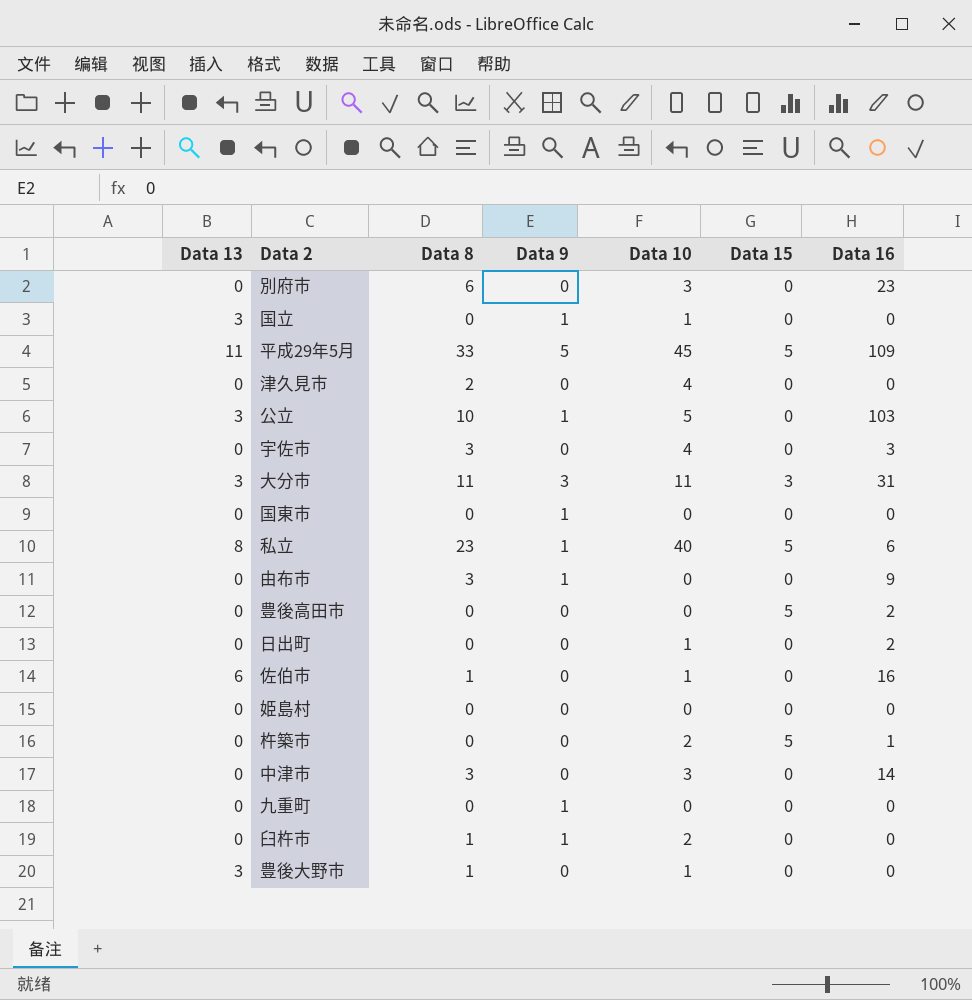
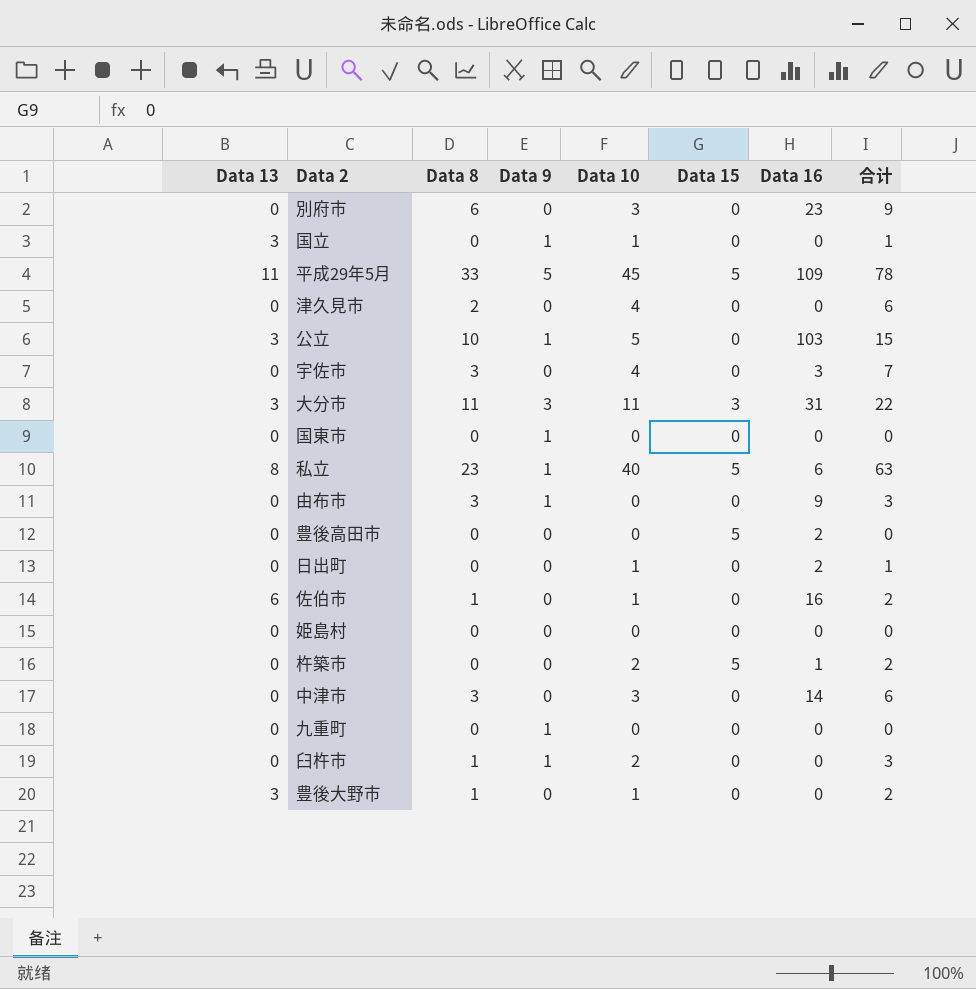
column 合计 | formula: none -> [Data 8] + [Data 10]

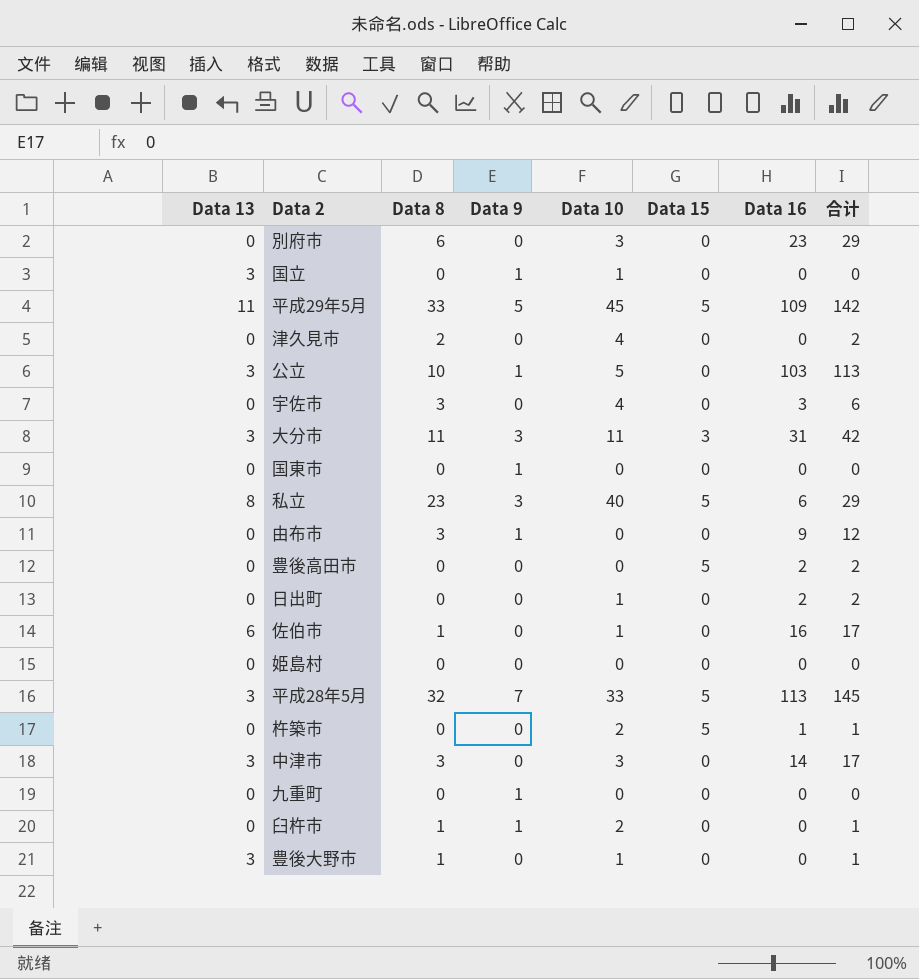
column 合计 | formula: [Data 8] + [Data 10] -> [Data 8] + [Data 16]
私立 | Data 9: 1 -> 3
row 平成28年5月: none -> 3 | 32 | 7 | 33 | 5 | 113 | 145
中津市 | Data 13: 0 -> 3

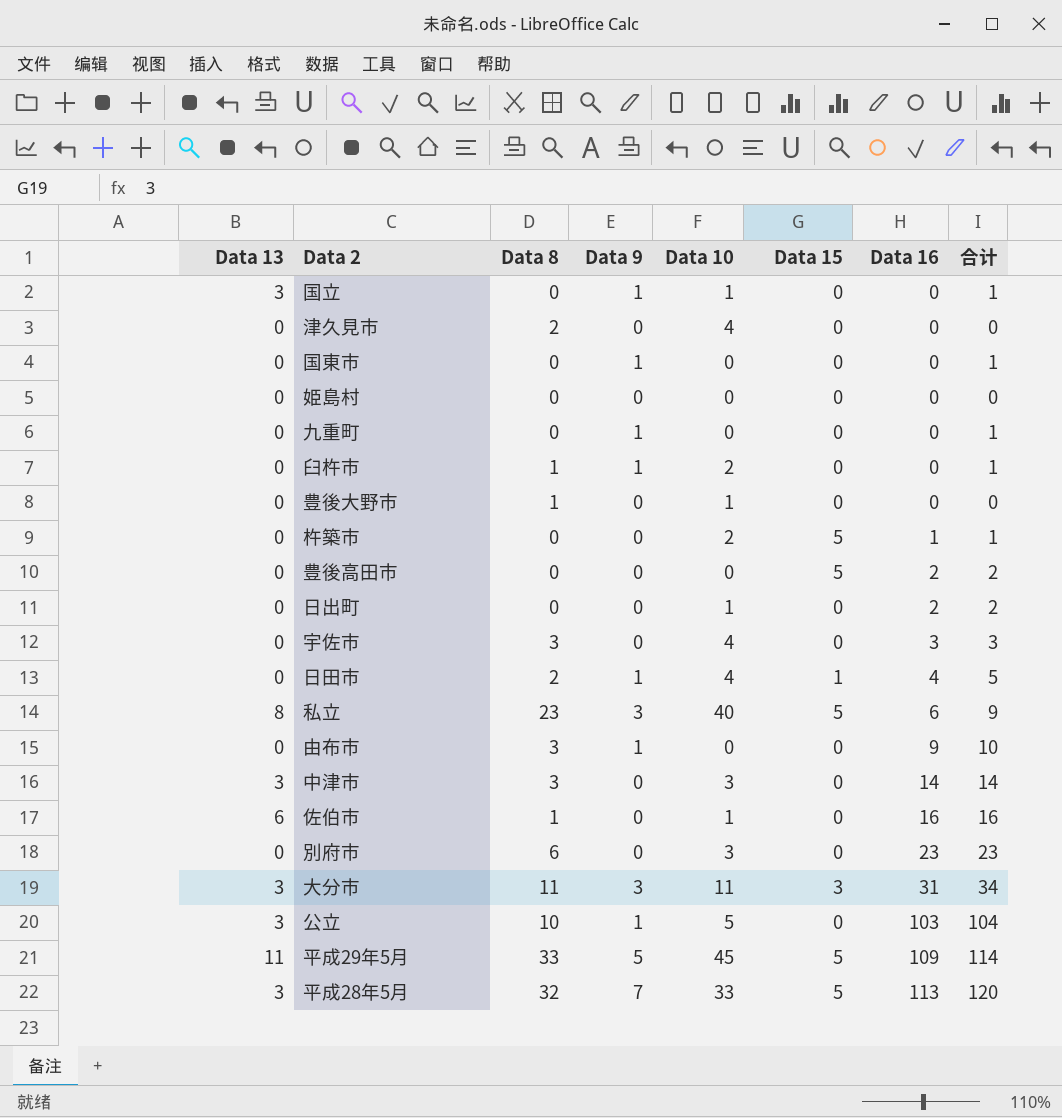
row order: none -> Data 16 ascending
column 合计 | formula: [Data 8] + [Data 16] -> [Data 9] + [Data 16]
豊後大野市 | Data 13: 3 -> 0
row 日田市: none -> 0 | 2 | 1 | 4 | 1 | 4 | 5

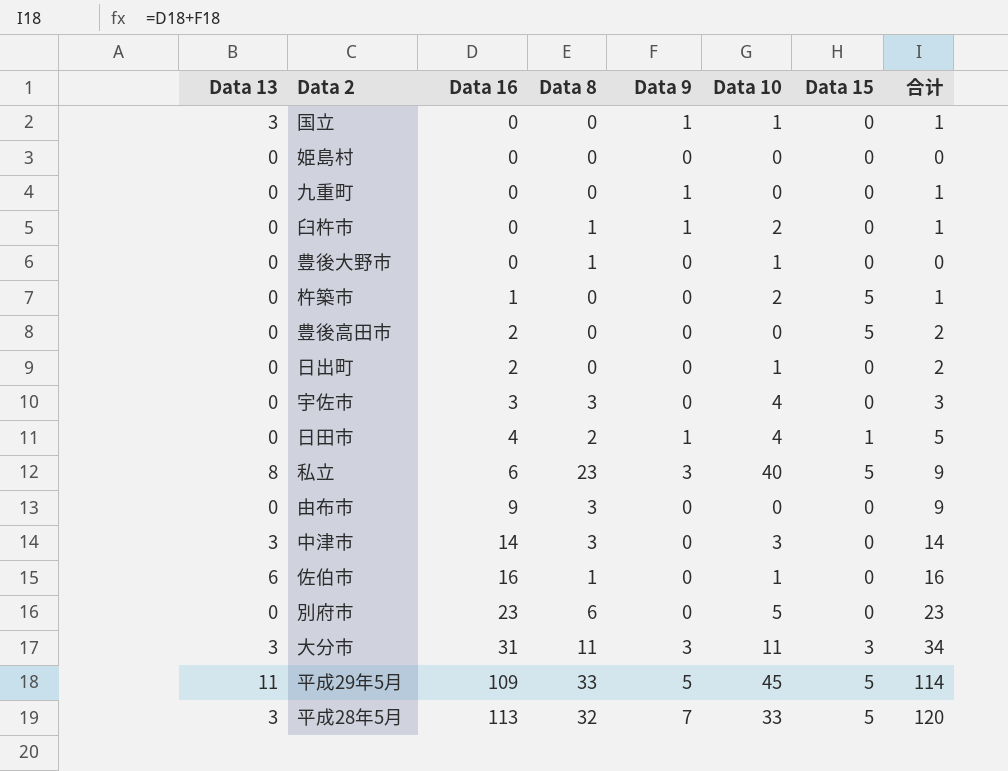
column Data 16 | position: 7 -> 3
row 津久見市: 0 | 2 | 0 | 4 | 0 | 0 | 0 -> none
row 国東市: 0 | 0 | 1 | 0 | 0 | 0 | 1 -> none
row 公立: 3 | 10 | 1 | 5 | 0 | 103 | 104 -> none
由布市 | Data 9: 1 -> 0
由布市 | 合计: 10 -> 9
別府市 | Data 10: 3 -> 5

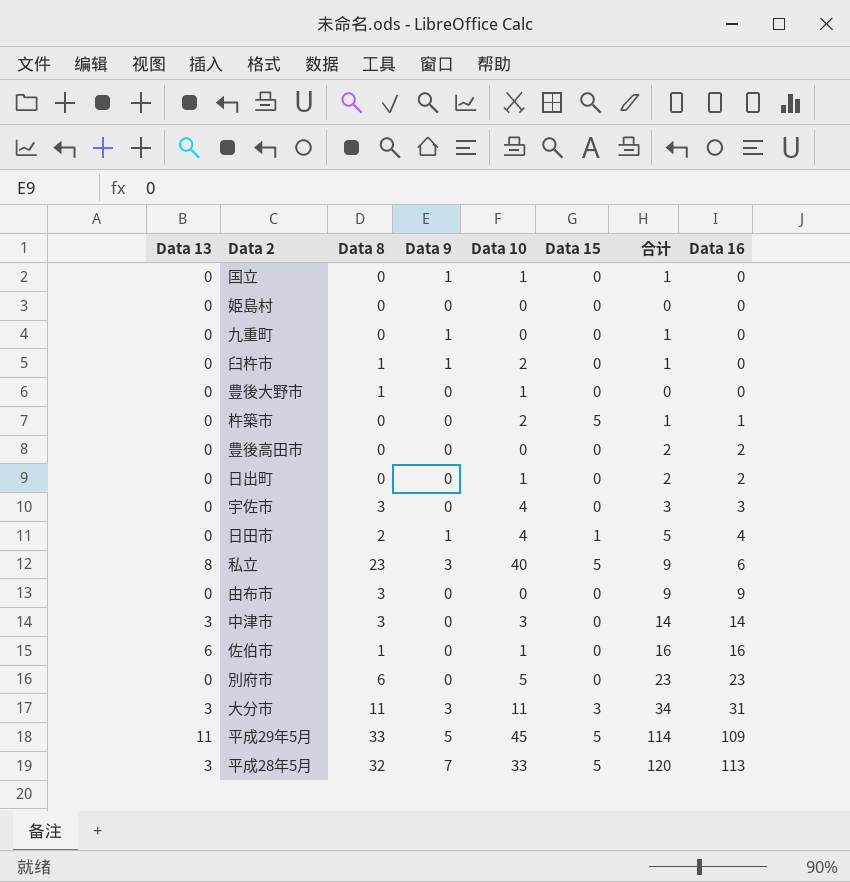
column Data 16 | position: 3 -> 8
国立 | Data 13: 3 -> 0
豊後高田市 | Data 15: 5 -> 0

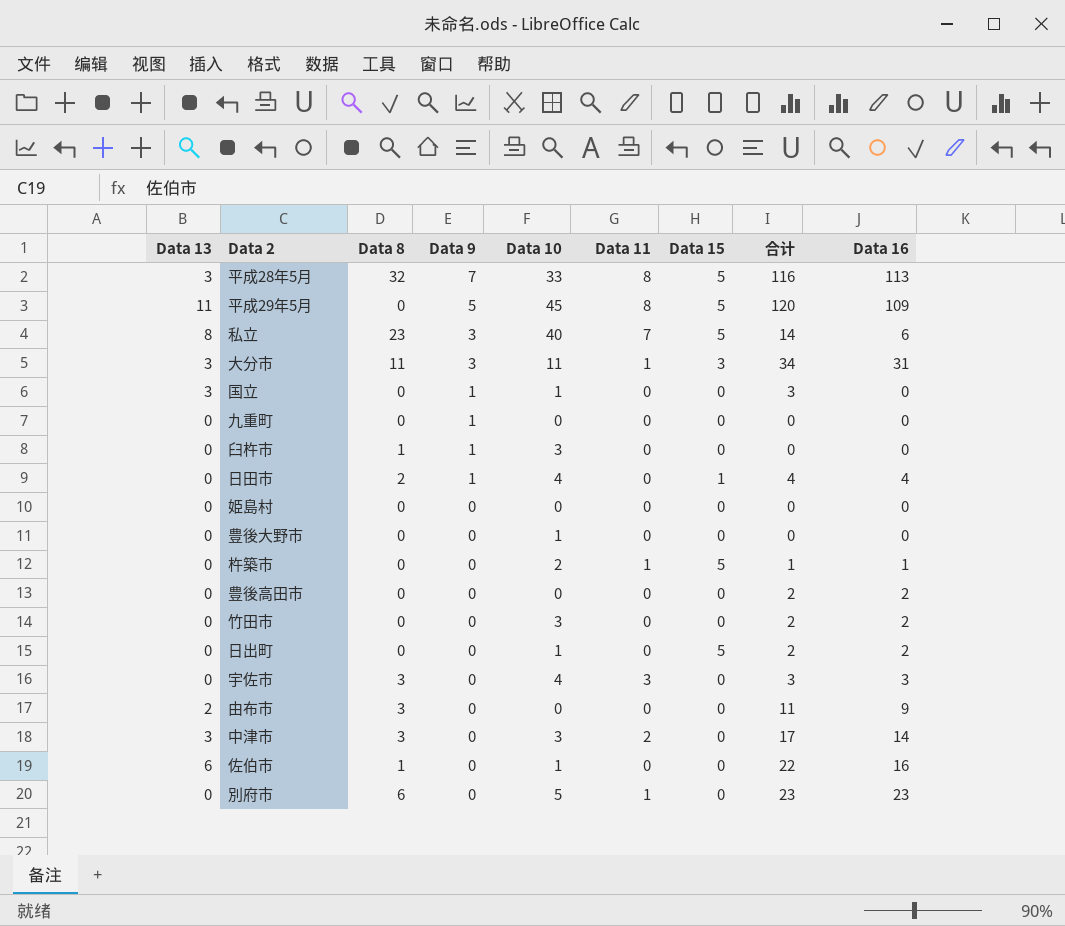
row order: Data 16 ascending -> Data 9 descending
column Data 11 | position: none -> 6
column 合计 | formula: [Data 9] + [Data 16] -> [Data 13] + [Data 16]
平成29年5月 | Data 8: 33 -> 0
国立 | Data 13: 0 -> 3
臼杵市 | Data 10: 2 -> 3
豊後大野市 | Data 8: 1 -> 0
row 竹田市: none -> 0 | 0 | 0 | 3 | 0 | 0 | 2 | 2
日出町 | Data 15: 0 -> 5
由布市 | Data 13: 0 -> 2

